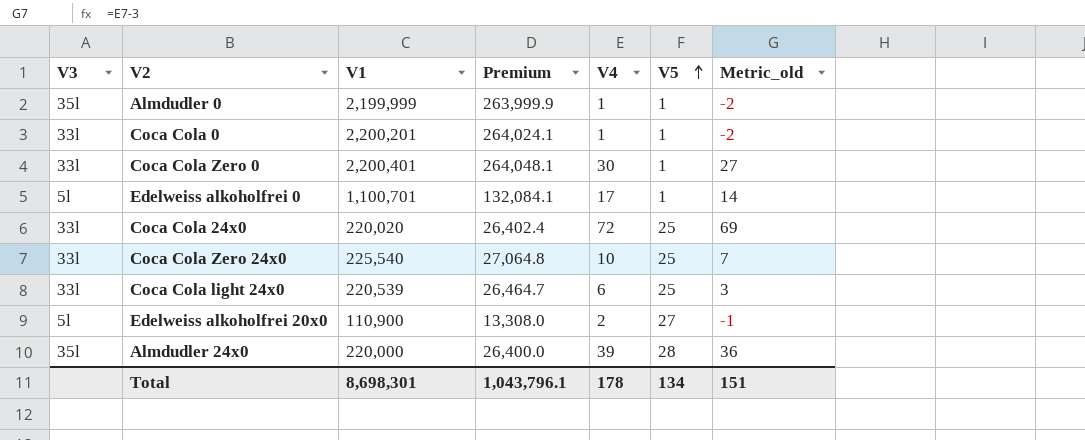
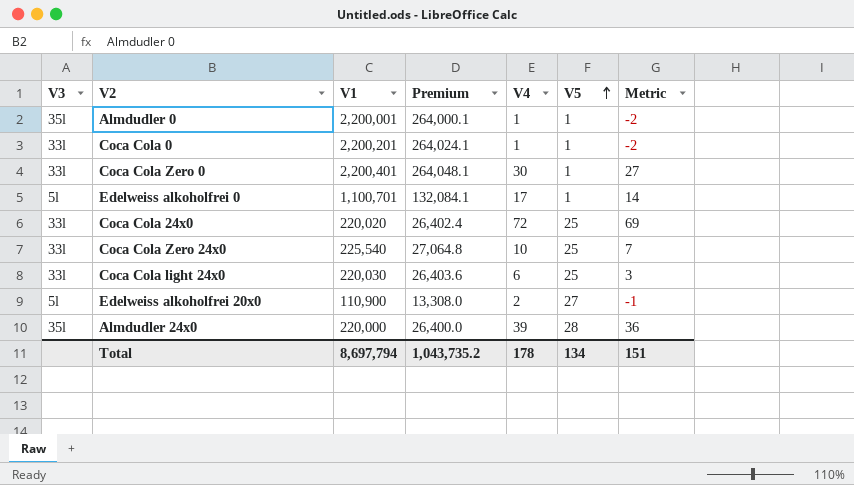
column name: Metric_old -> Metric
Almdudler 0 | V1: 2,199,999 -> 2,200,001
Almdudler 0 | Premium: 263,999.9 -> 264,000.1
Coca Cola light 24x0 | V1: 220,539 -> 220,030
Coca Cola light 24x0 | Premium: 26,464.7 -> 26,403.6
Total | V1: 8,698,301 -> 8,697,794
Total | Premium: 1,043,796.1 -> 1,043,735.2

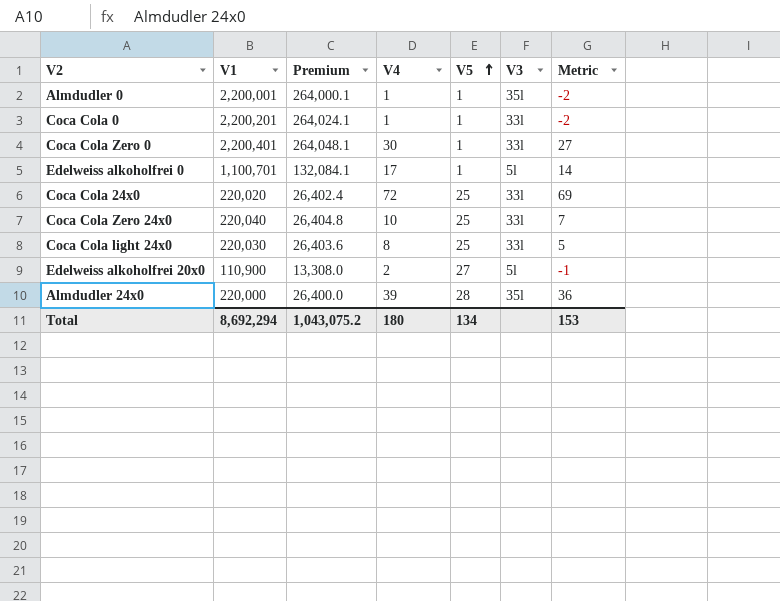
column V3 | position: 1 -> 6
Coca Cola Zero 24x0 | V1: 225,540 -> 220,040
Coca Cola Zero 24x0 | Premium: 27,064.8 -> 26,404.8
Coca Cola light 24x0 | V4: 6 -> 8
Coca Cola light 24x0 | Metric: 3 -> 5
Total | V1: 8,697,794 -> 8,692,294
Total | Premium: 1,043,735.2 -> 1,043,075.2
Total | V4: 178 -> 180
Total | Metric: 151 -> 153

